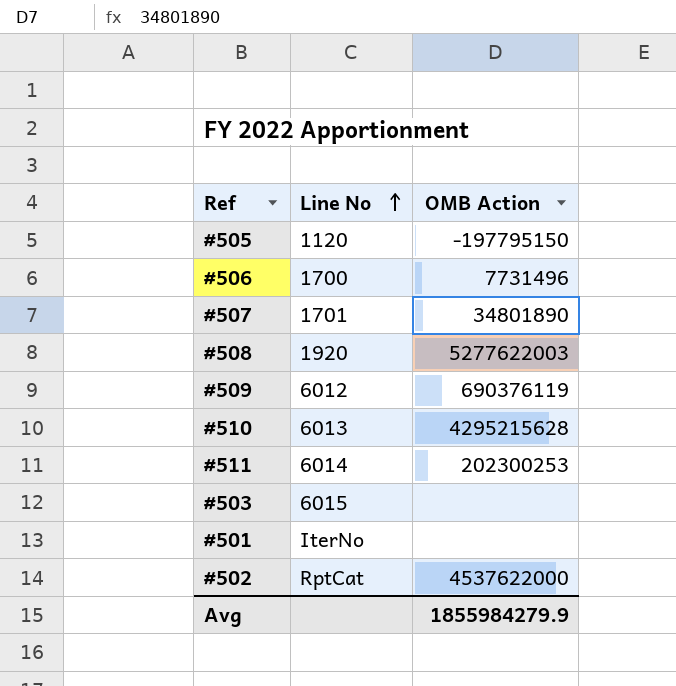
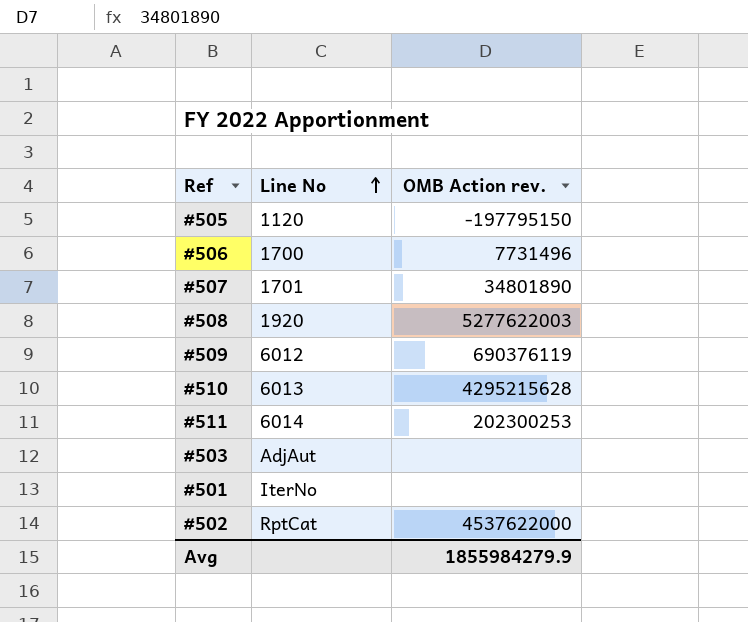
column name: OMB Action -> OMB Action rev.
#503 | Line No: 6015 -> AdjAut

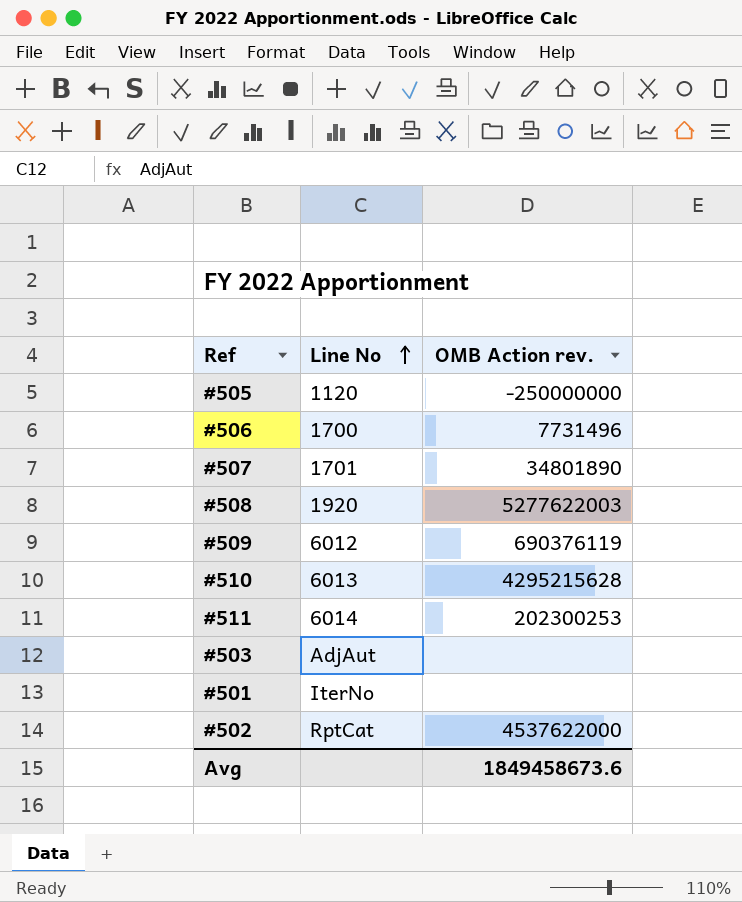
#505 | OMB Action rev.: -197795150 -> -250000000
Avg | OMB Action rev.: 1855984279.9 -> 1849458673.6

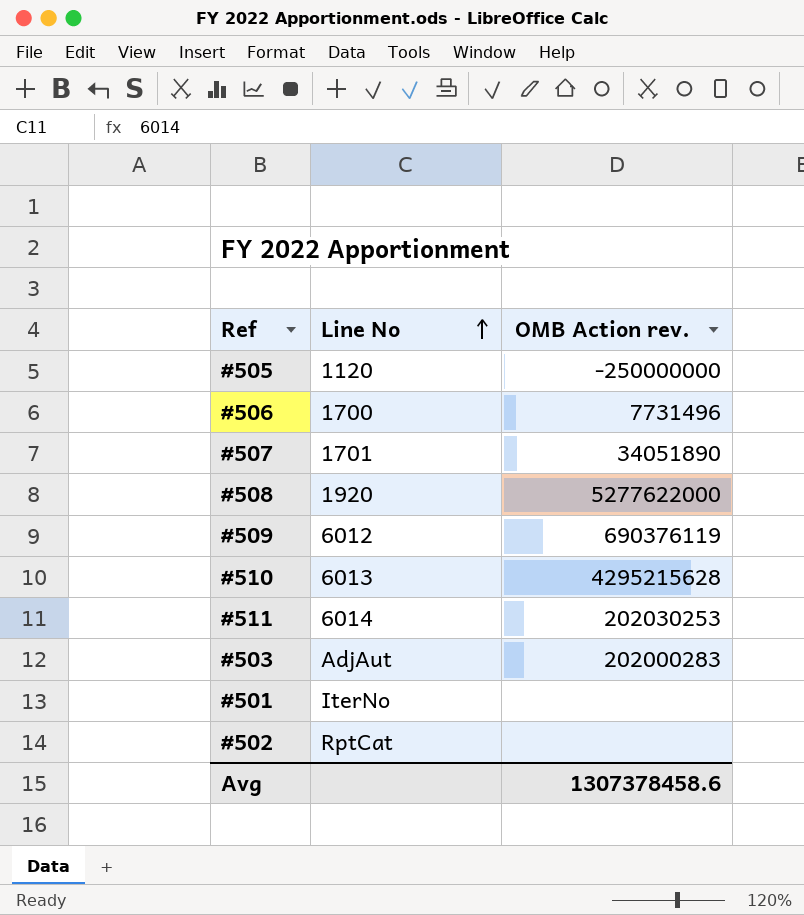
#507 | OMB Action rev.: 34801890 -> 34051890
#508 | OMB Action rev.: 5277622003 -> 5277622000
#511 | OMB Action rev.: 202300253 -> 202030253
#503 | OMB Action rev.: none -> 202000283
#502 | OMB Action rev.: 4537622000 -> none
Avg | OMB Action rev.: 1849458673.6 -> 1307378458.6

